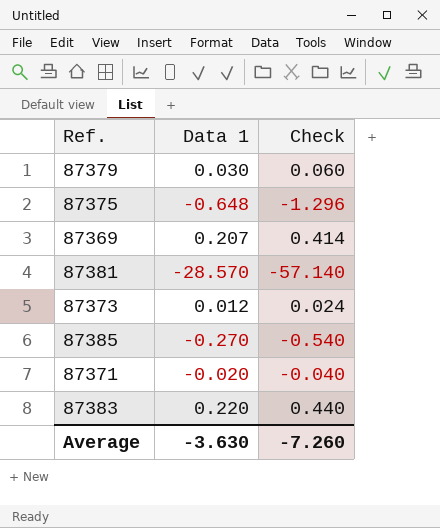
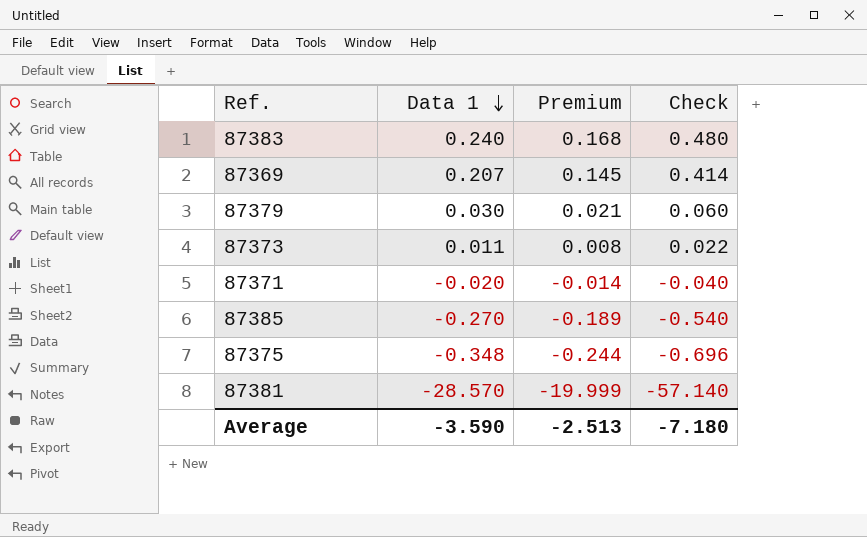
row order: none -> Data 1 descending
column Premium | formula: none -> [Data 1] * 0.7
87383 | Data 1: 0.220 -> 0.240
87383 | Check: 0.440 -> 0.480
87373 | Data 1: 0.012 -> 0.011
87373 | Check: 0.024 -> 0.022
87375 | Data 1: -0.648 -> -0.348
87375 | Check: -1.296 -> -0.696
Average | Data 1: -3.630 -> -3.590
Average | Check: -7.260 -> -7.180

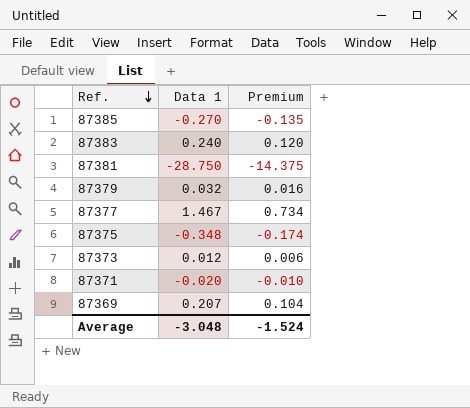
row order: Data 1 descending -> Ref. descending
column Check | formula: [Data 1] * 2 -> none
column Premium | formula: [Data 1] * 0.7 -> [Data 1] * 0.5
87381 | Data 1: -28.570 -> -28.750
87379 | Data 1: 0.030 -> 0.032
row 87377: none -> 1.467 | 0.734
87373 | Data 1: 0.011 -> 0.012
Average | Data 1: -3.590 -> -3.048
Average | Premium: -2.513 -> -1.524

